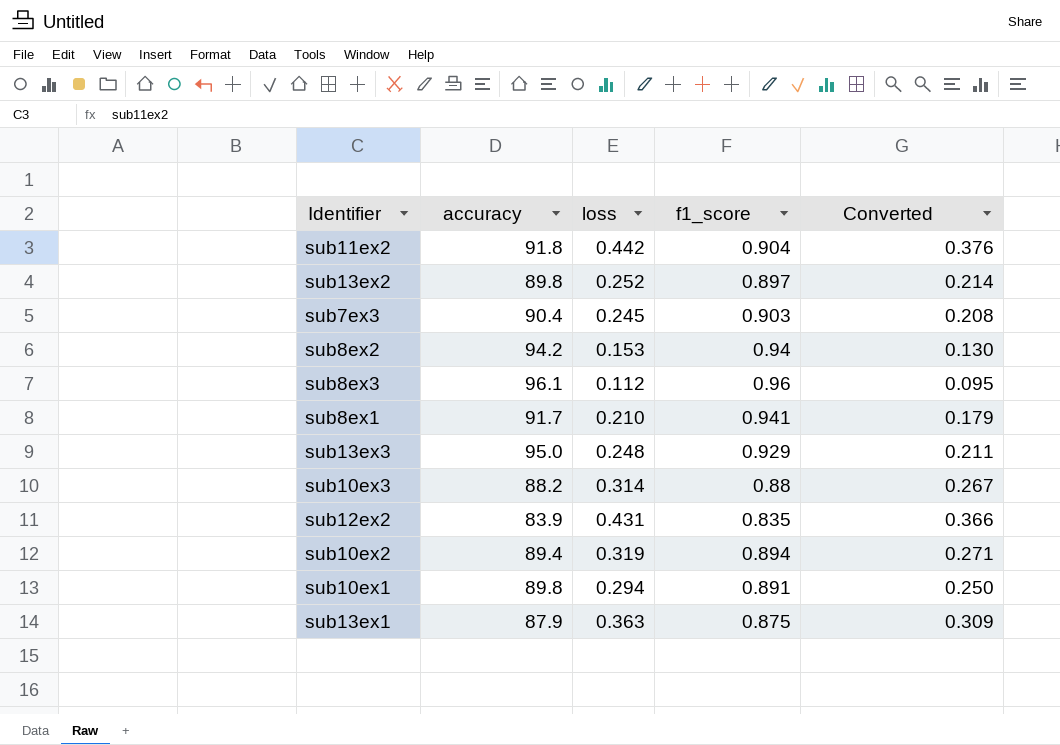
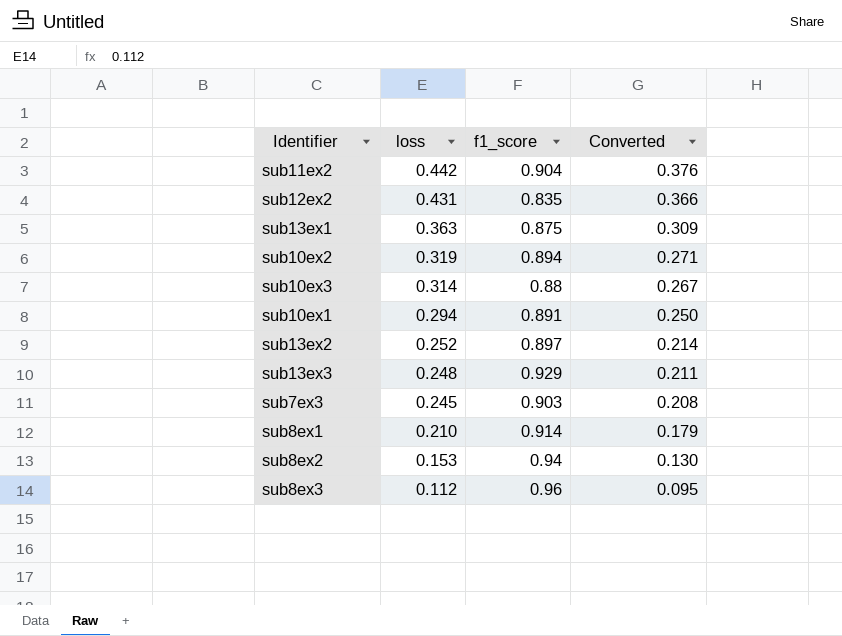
row order: none -> loss descending
column accuracy | position: 2 -> none
sub8ex1 | f1_score: 0.941 -> 0.914

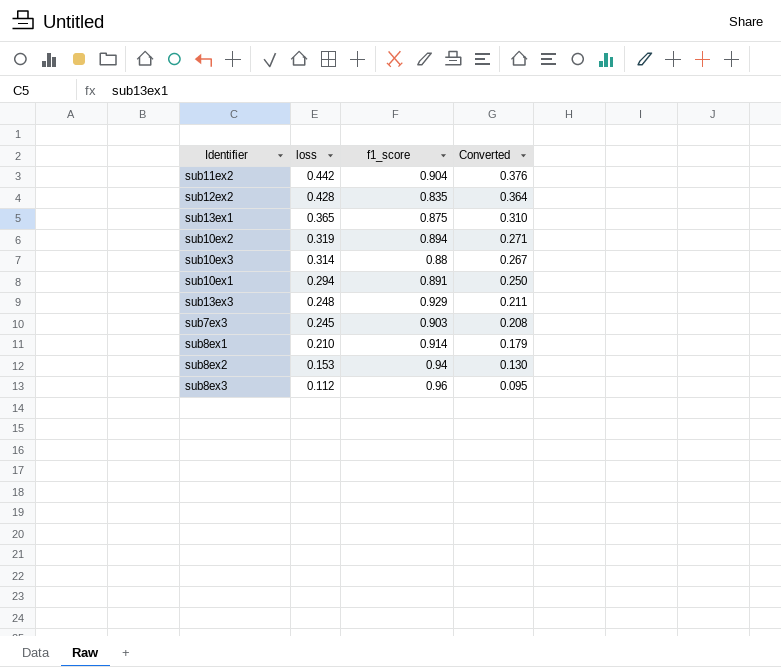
row sub13ex2: 0.252 | 0.897 | 0.214 -> none
sub12ex2 | loss: 0.431 -> 0.428
sub12ex2 | Converted: 0.366 -> 0.364
sub13ex1 | loss: 0.363 -> 0.365
sub13ex1 | Converted: 0.309 -> 0.310

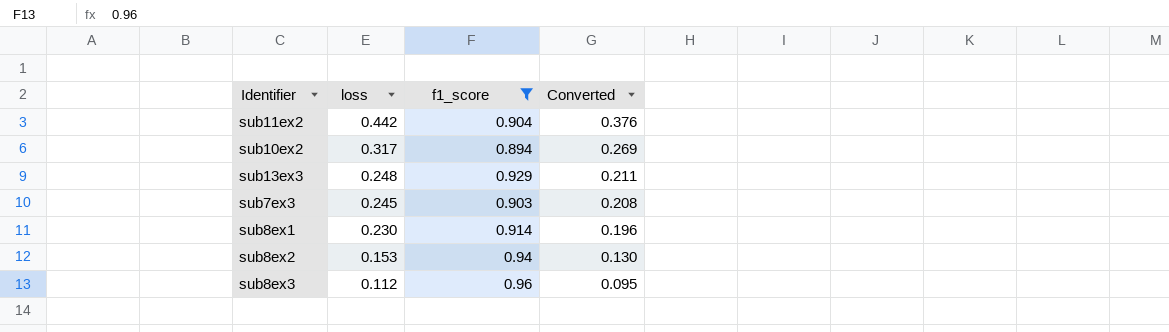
filter: none -> f1_score >= 0.894
sub10ex2 | loss: 0.319 -> 0.317
sub10ex2 | Converted: 0.271 -> 0.269
sub8ex1 | loss: 0.210 -> 0.230
sub8ex1 | Converted: 0.179 -> 0.196

